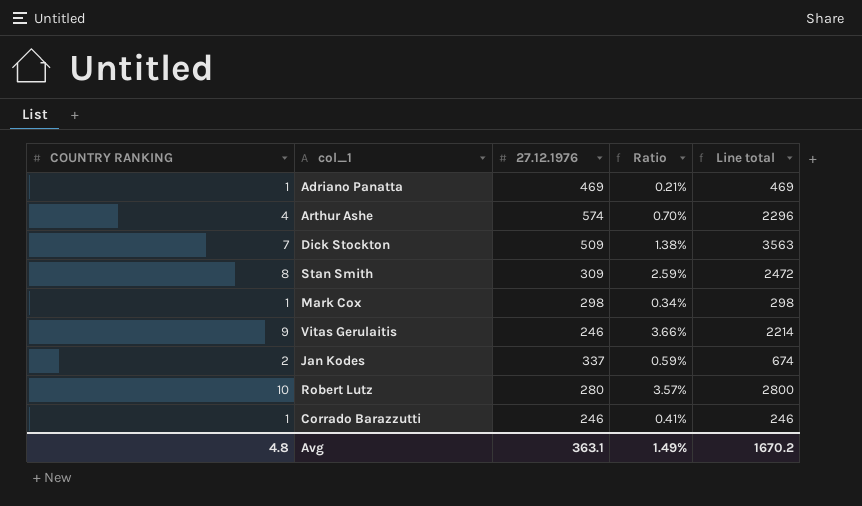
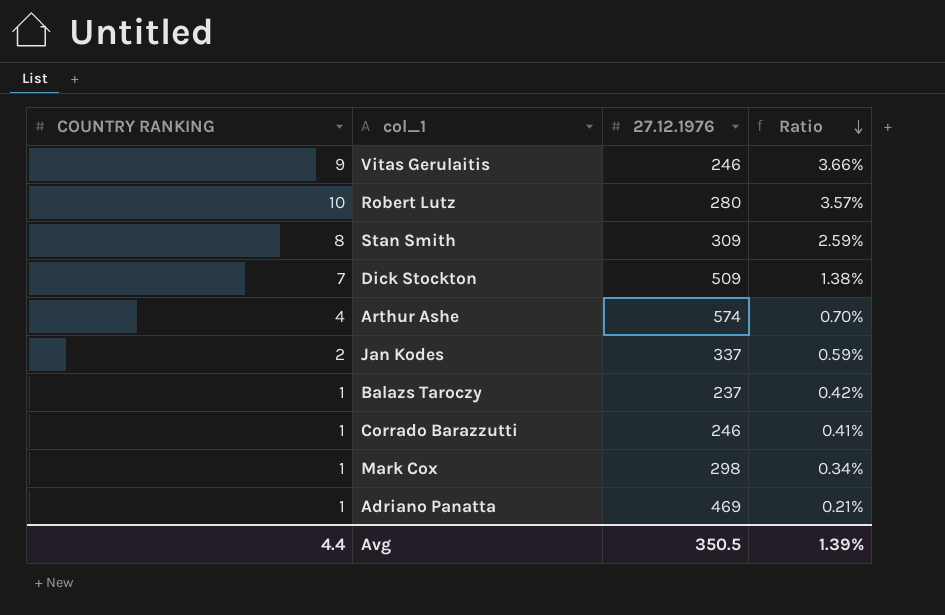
row order: none -> Ratio descending
column Line total | formula: [COUNTRY RANKING] * [27.12.1976] -> none
row Balazs Taroczy: none -> 1 | 237 | 0.42%
Avg | COUNTRY RANKING: 4.8 -> 4.4
Avg | 27.12.1976: 363.1 -> 350.5
Avg | Ratio: 1.49% -> 1.39%

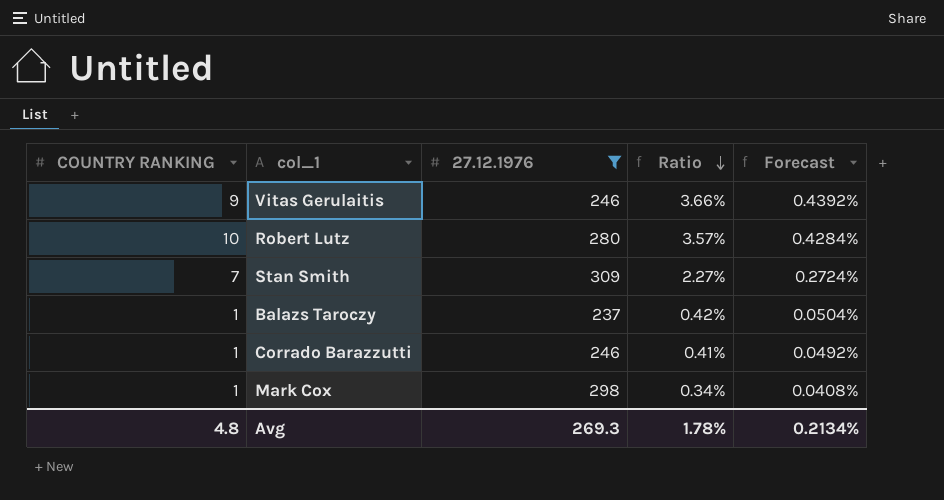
filter: none -> 27.12.1976 <= 309
column Forecast | formula: none -> [Ratio] * 0.12
Stan Smith | COUNTRY RANKING: 8 -> 7
Stan Smith | Ratio: 2.59% -> 2.27%
Avg | COUNTRY RANKING: 4.4 -> 4.8
Avg | 27.12.1976: 350.5 -> 269.3
Avg | Ratio: 1.39% -> 1.78%

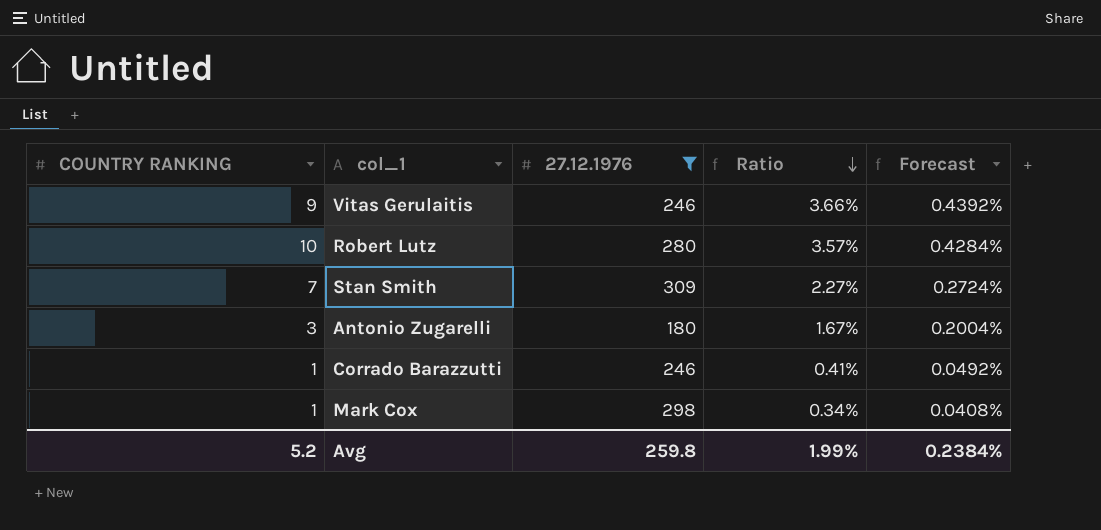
row Balazs Taroczy: 1 | 237 | 0.42% | 0.0504% -> none
row Antonio Zugarelli: none -> 3 | 180 | 1.67% | 0.2004%
Avg | COUNTRY RANKING: 4.8 -> 5.2
Avg | 27.12.1976: 269.3 -> 259.8
Avg | Ratio: 1.78% -> 1.99%
Avg | Forecast: 0.2134% -> 0.2384%

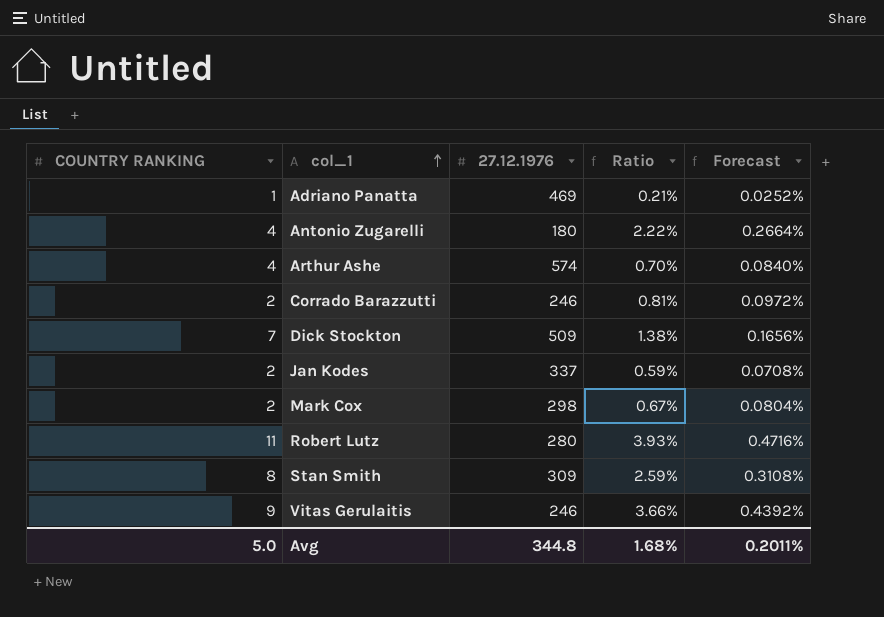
filter: 27.12.1976 <= 309 -> none
row order: Ratio descending -> col_1 ascending
Antonio Zugarelli | COUNTRY RANKING: 3 -> 4
Antonio Zugarelli | Ratio: 1.67% -> 2.22%
Antonio Zugarelli | Forecast: 0.2004% -> 0.2664%
Corrado Barazzutti | COUNTRY RANKING: 1 -> 2
Corrado Barazzutti | Ratio: 0.41% -> 0.81%
Corrado Barazzutti | Forecast: 0.0492% -> 0.0972%
Mark Cox | COUNTRY RANKING: 1 -> 2
Mark Cox | Ratio: 0.34% -> 0.67%
Mark Cox | Forecast: 0.0408% -> 0.0804%
Robert Lutz | COUNTRY RANKING: 10 -> 11
Robert Lutz | Ratio: 3.57% -> 3.93%
Robert Lutz | Forecast: 0.4284% -> 0.4716%
Stan Smith | COUNTRY RANKING: 7 -> 8
Stan Smith | Ratio: 2.27% -> 2.59%
Stan Smith | Forecast: 0.2724% -> 0.3108%
Avg | COUNTRY RANKING: 5.2 -> 5.0
Avg | 27.12.1976: 259.8 -> 344.8
Avg | Ratio: 1.99% -> 1.68%
Avg | Forecast: 0.2384% -> 0.2011%

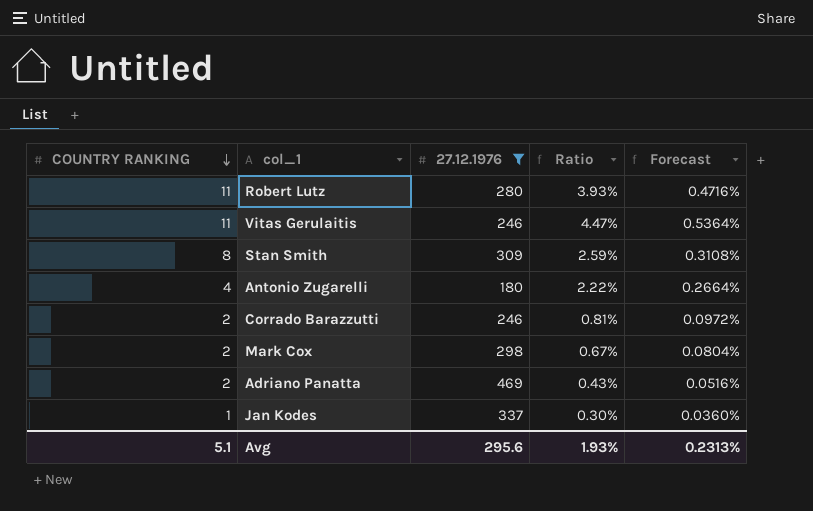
filter: none -> 27.12.1976 <= 469
row order: col_1 ascending -> COUNTRY RANKING descending
Vitas Gerulaitis | COUNTRY RANKING: 9 -> 11
Vitas Gerulaitis | Ratio: 3.66% -> 4.47%
Vitas Gerulaitis | Forecast: 0.4392% -> 0.5364%
Adriano Panatta | COUNTRY RANKING: 1 -> 2
Adriano Panatta | Ratio: 0.21% -> 0.43%
Adriano Panatta | Forecast: 0.0252% -> 0.0516%
Jan Kodes | COUNTRY RANKING: 2 -> 1
Jan Kodes | Ratio: 0.59% -> 0.30%
Jan Kodes | Forecast: 0.0708% -> 0.0360%
Avg | COUNTRY RANKING: 5.0 -> 5.1
Avg | 27.12.1976: 344.8 -> 295.6
Avg | Ratio: 1.68% -> 1.93%
Avg | Forecast: 0.2011% -> 0.2313%

